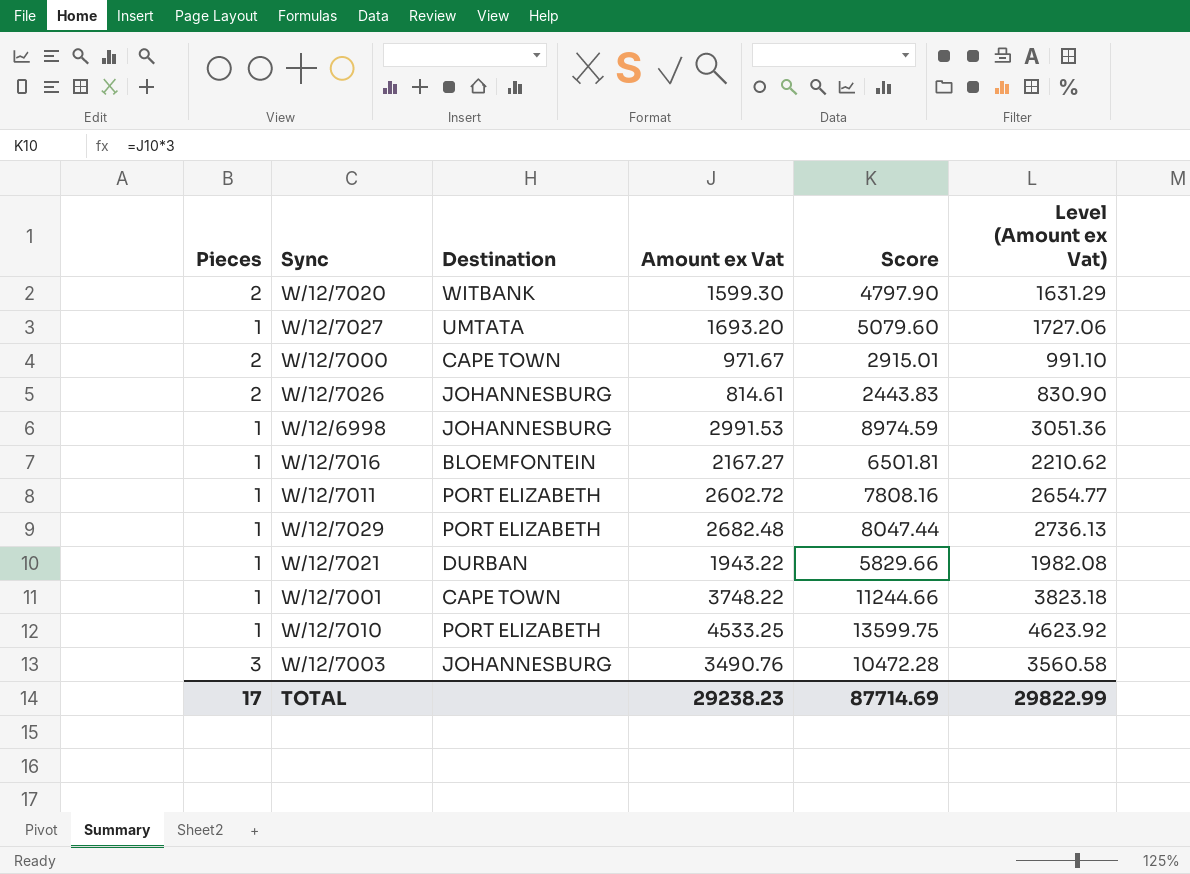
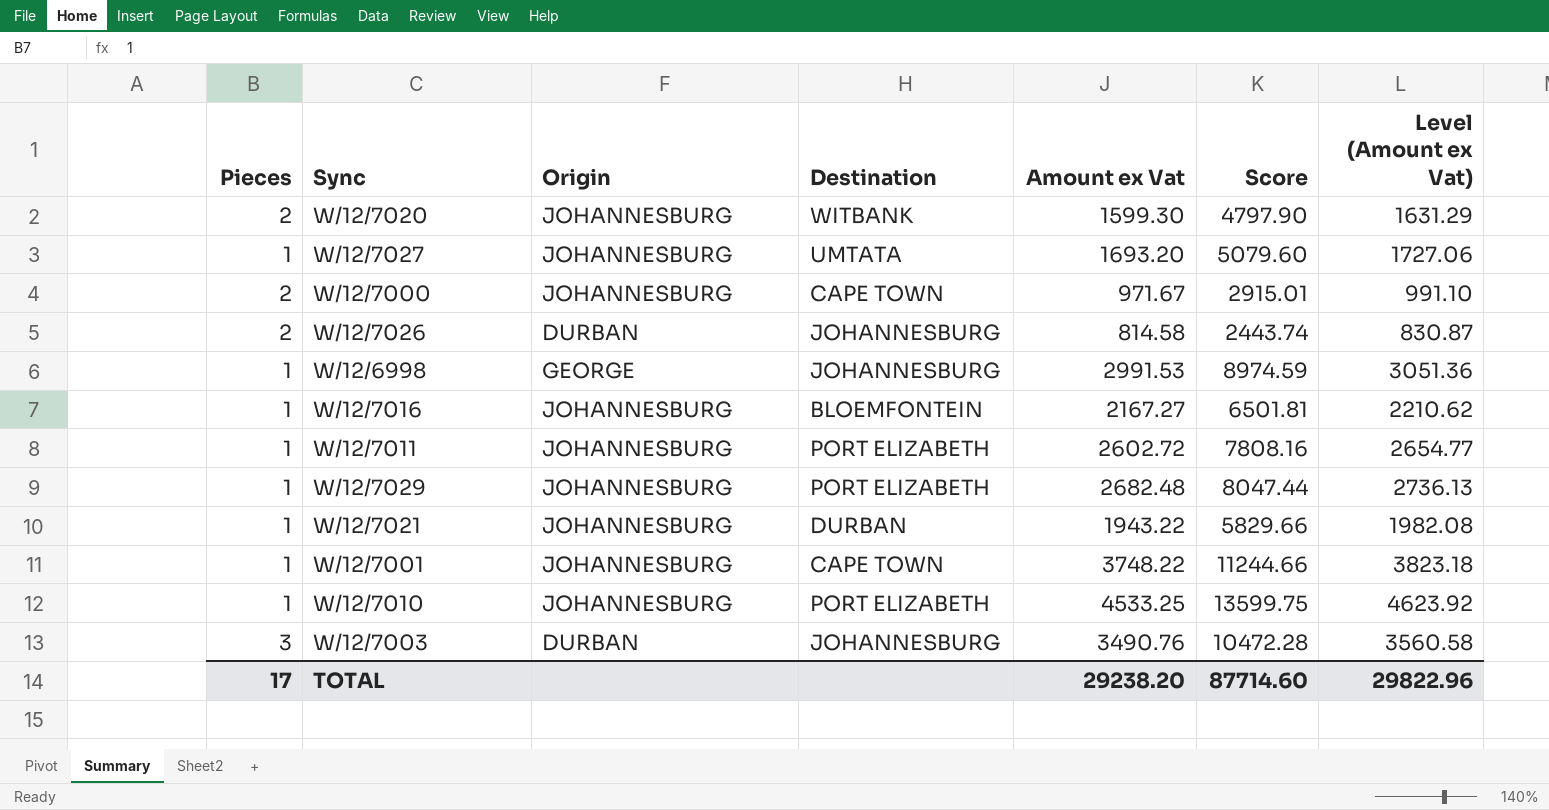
column Origin | position: none -> 3
W/12/7026 | Amount ex Vat: 814.61 -> 814.58
W/12/7026 | Score: 2443.83 -> 2443.74
W/12/7026 | Level (Amount ex Vat): 830.90 -> 830.87
TOTAL | Amount ex Vat: 29238.23 -> 29238.20
TOTAL | Score: 87714.69 -> 87714.60
TOTAL | Level (Amount ex Vat): 29822.99 -> 29822.96

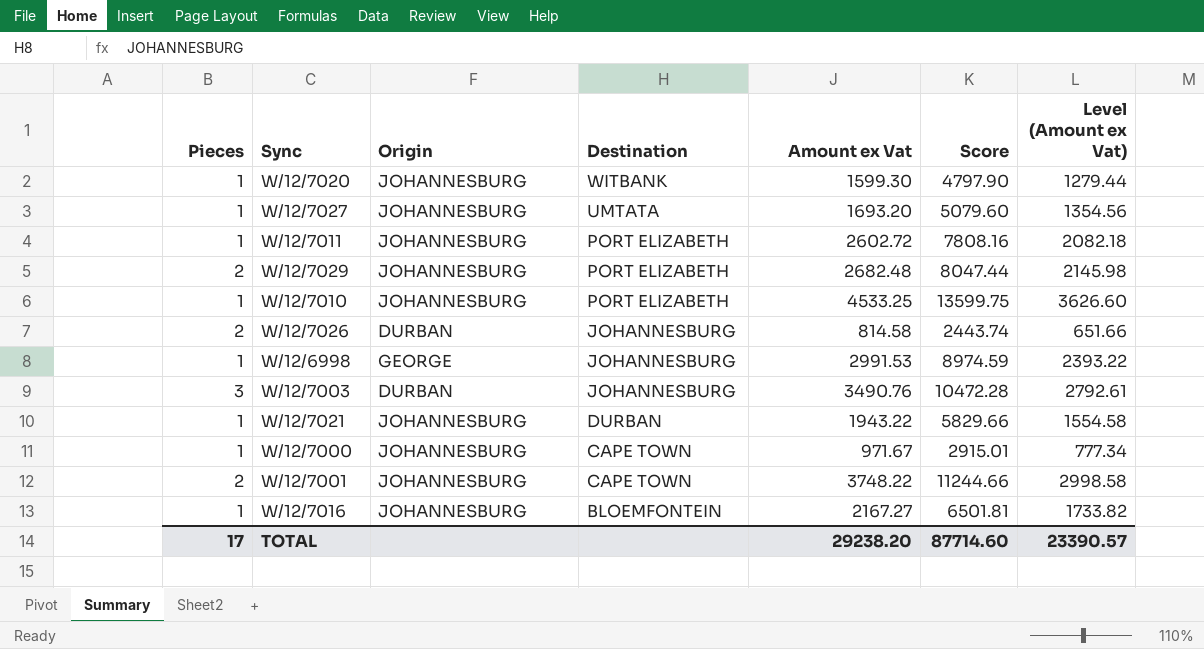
row order: none -> Destination descending
column Level (Amount ex Vat) | formula: [Amount ex Vat] * 1.02 -> [Amount ex Vat] * 0.8
W/12/7020 | Pieces: 2 -> 1
W/12/7029 | Pieces: 1 -> 2
W/12/7000 | Pieces: 2 -> 1
W/12/7001 | Pieces: 1 -> 2
TOTAL | Level (Amount ex Vat): 29822.96 -> 23390.57

